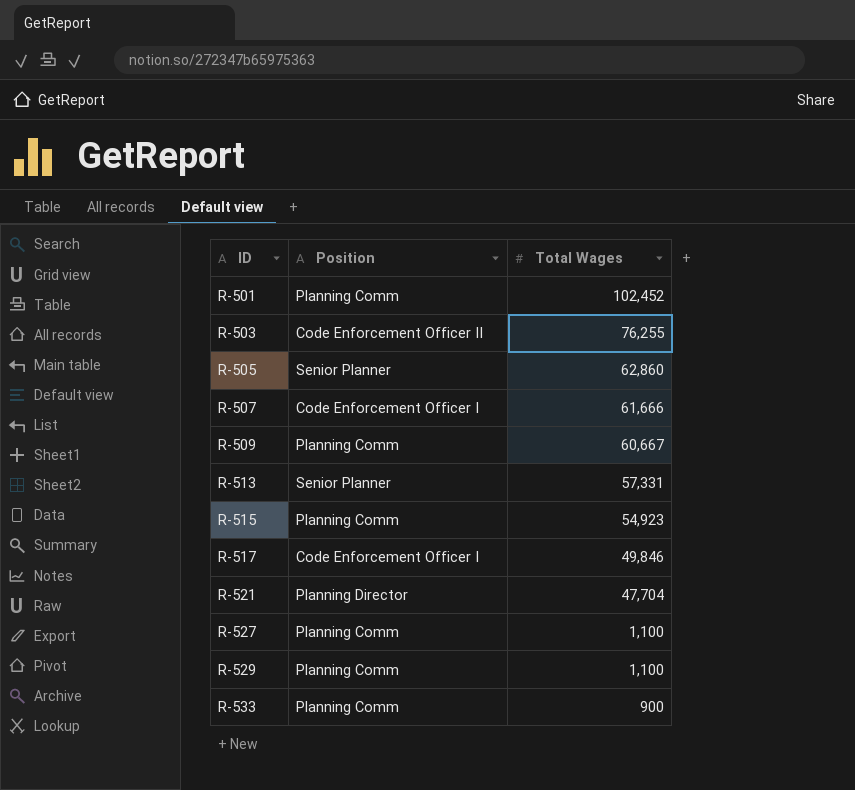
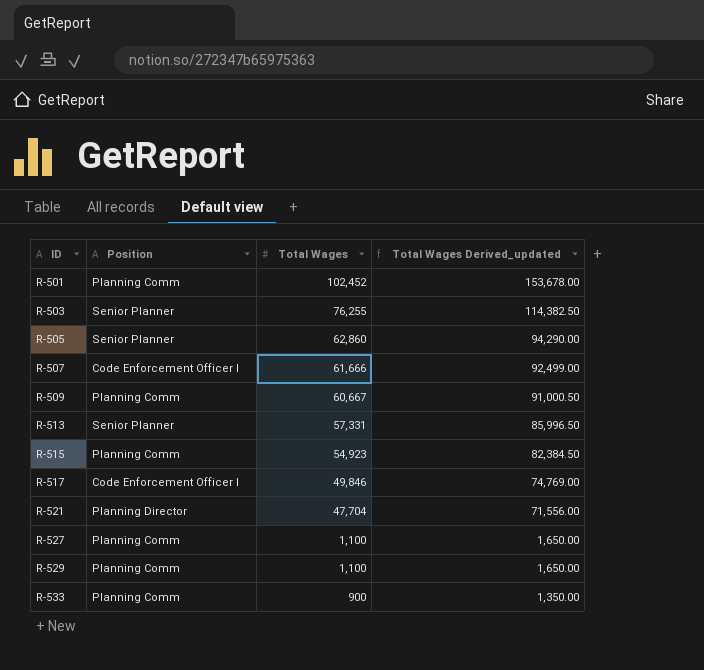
column Total Wages Derived_updated | formula: none -> [Total Wages] * 1.5
R-503 | Position: Code Enforcement Officer II -> Senior Planner

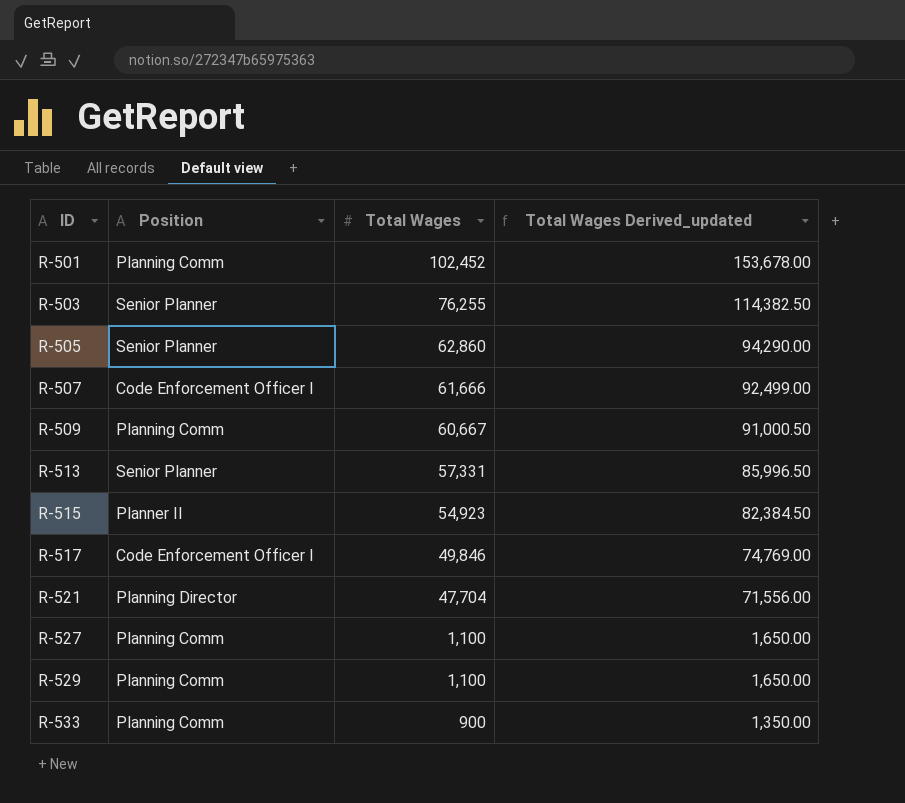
R-515 | Position: Planning Comm -> Planner II

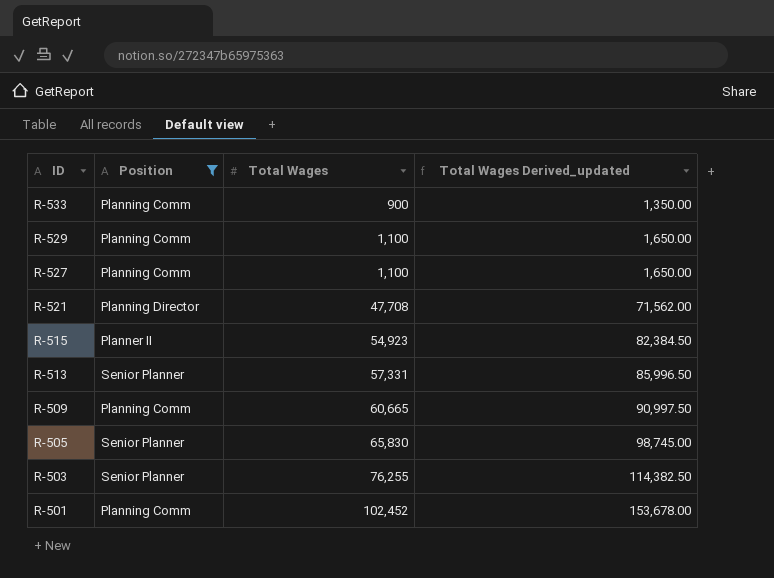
filter: none -> Position != Code Enforcement Officer I
row order: ID ascending -> ID descending
R-521 | Total Wages: 47,704 -> 47,708
R-521 | Total Wages Derived_updated: 71,556.00 -> 71,562.00
R-509 | Total Wages: 60,667 -> 60,665
R-509 | Total Wages Derived_updated: 91,000.50 -> 90,997.50
R-505 | Total Wages: 62,860 -> 65,830
R-505 | Total Wages Derived_updated: 94,290.00 -> 98,745.00

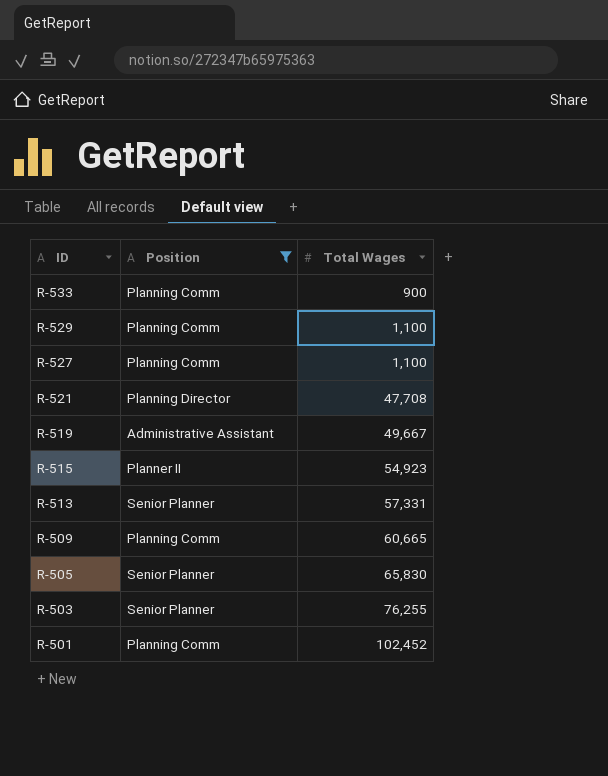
column Total Wages Derived_updated | formula: [Total Wages] * 1.5 -> none
row R-519: none -> Administrative Assistant | 49,667

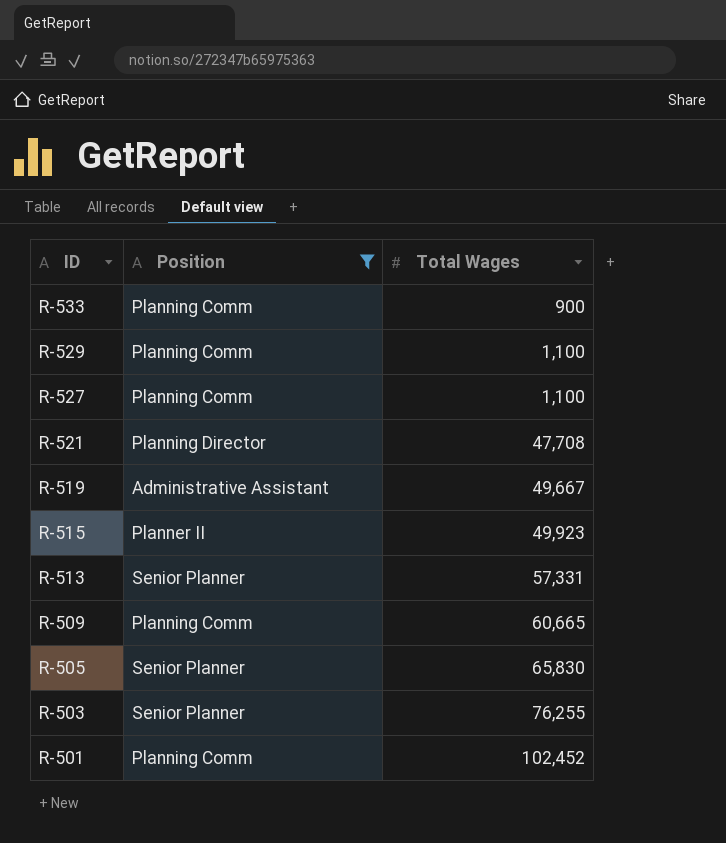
R-515 | Total Wages: 54,923 -> 49,923

